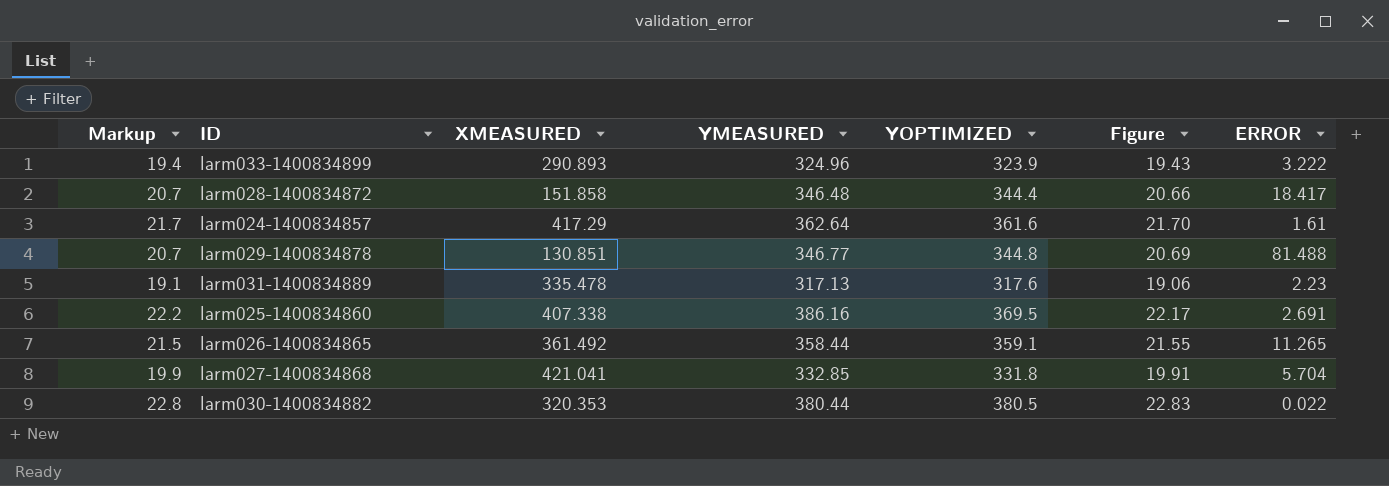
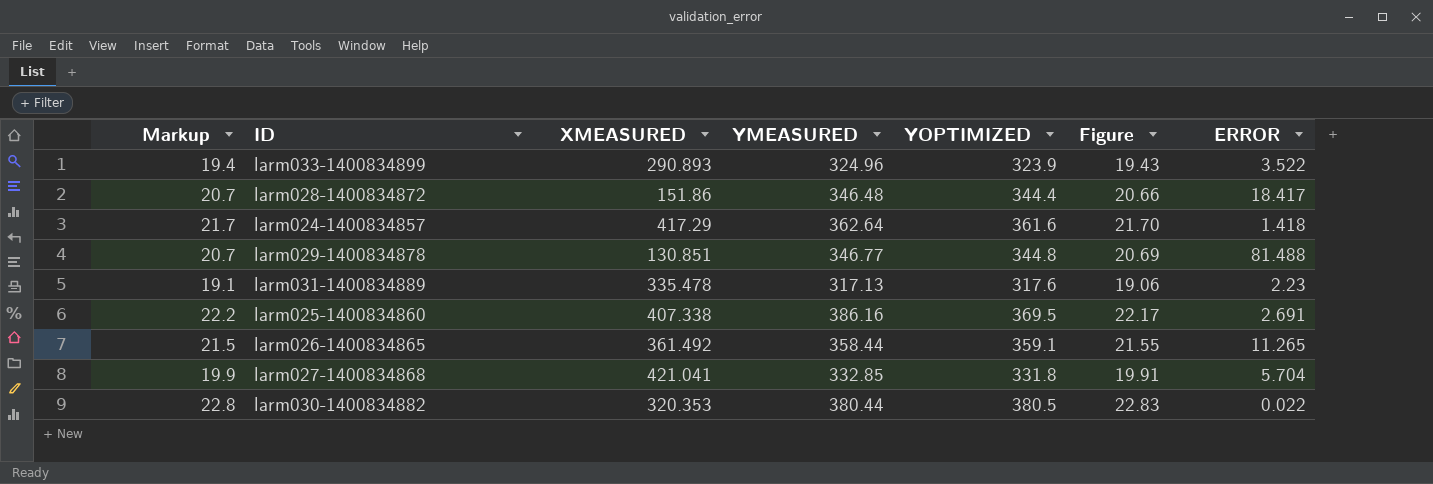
larm033-1400834899 | ERROR: 3.222 -> 3.522
larm028-1400834872 | XMEASURED: 151.858 -> 151.86
larm024-1400834857 | ERROR: 1.61 -> 1.418

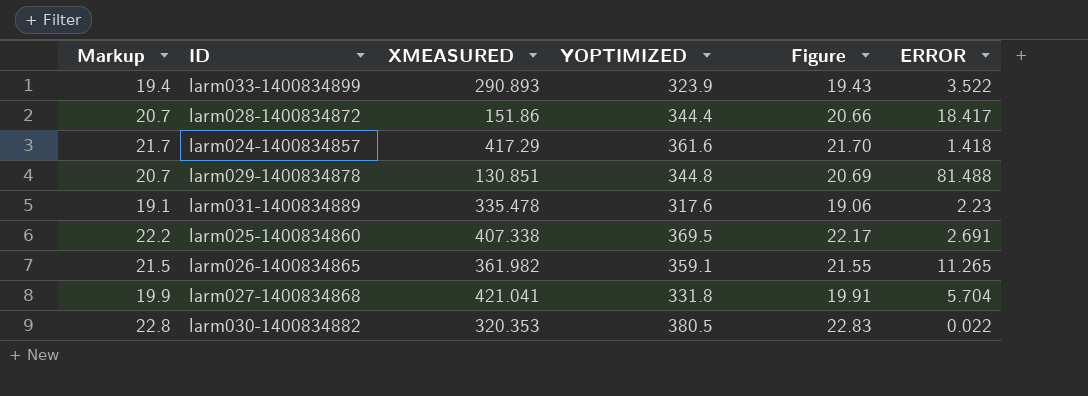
column YMEASURED | position: 4 -> none
larm026-1400834865 | XMEASURED: 361.492 -> 361.982

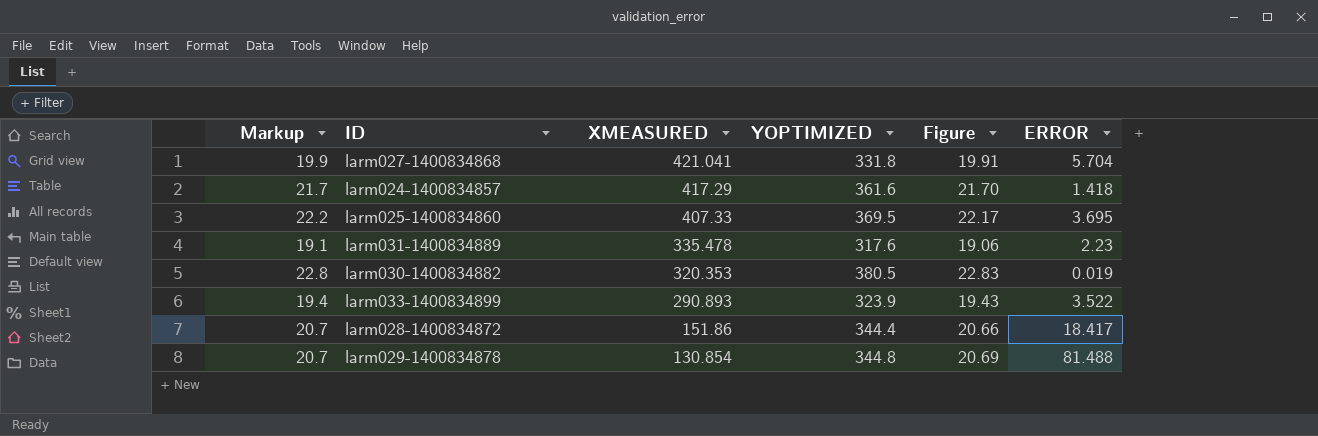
row order: none -> XMEASURED descending
row larm026-1400834865: 21.5 | 361.982 | 359.1 | 21.55 | 11.265 -> none
larm025-1400834860 | XMEASURED: 407.338 -> 407.33
larm025-1400834860 | ERROR: 2.691 -> 3.695
larm030-1400834882 | ERROR: 0.022 -> 0.019
larm029-1400834878 | XMEASURED: 130.851 -> 130.854

